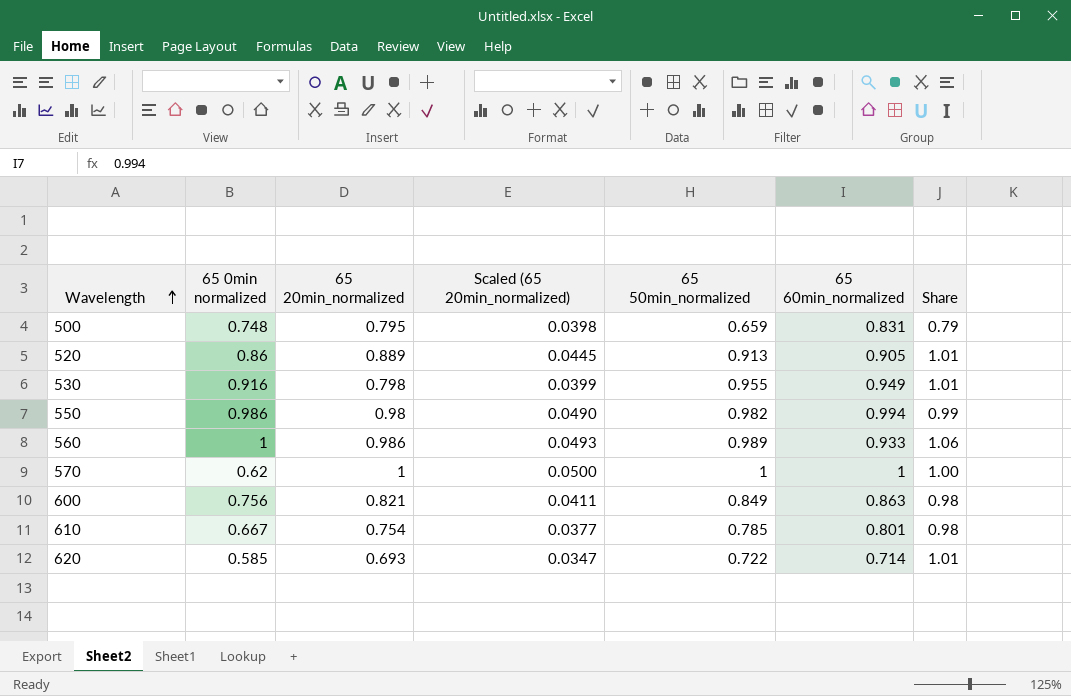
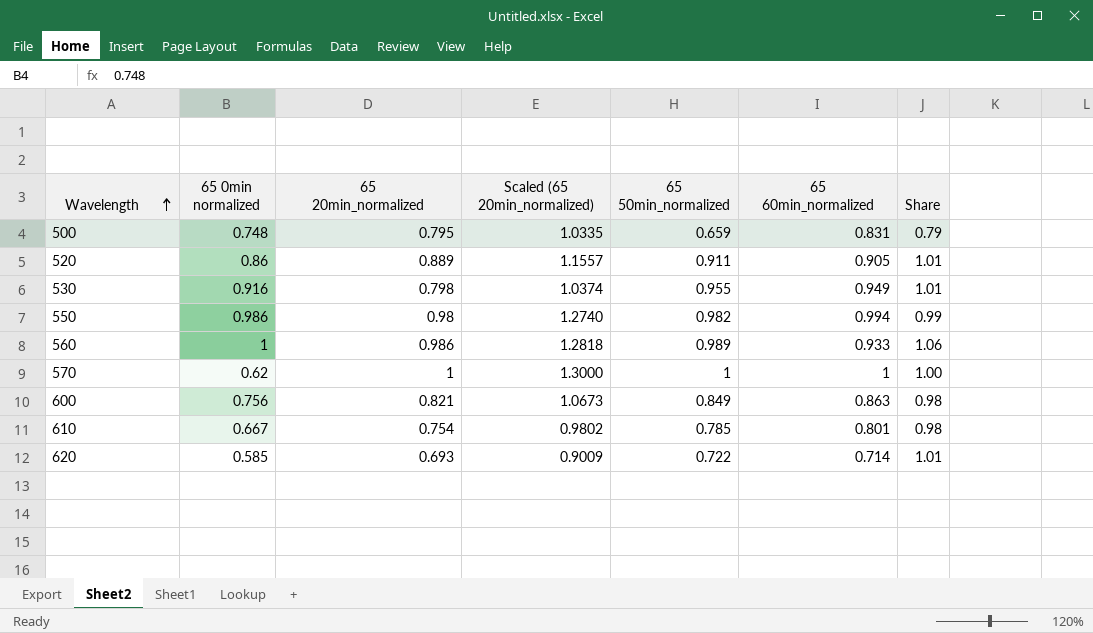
column Scaled (65 20min_normalized) | formula: [65 20min_normalized] * 0.05 -> [65 20min_normalized] * 1.3
520 | 65 50min_normalized: 0.913 -> 0.911

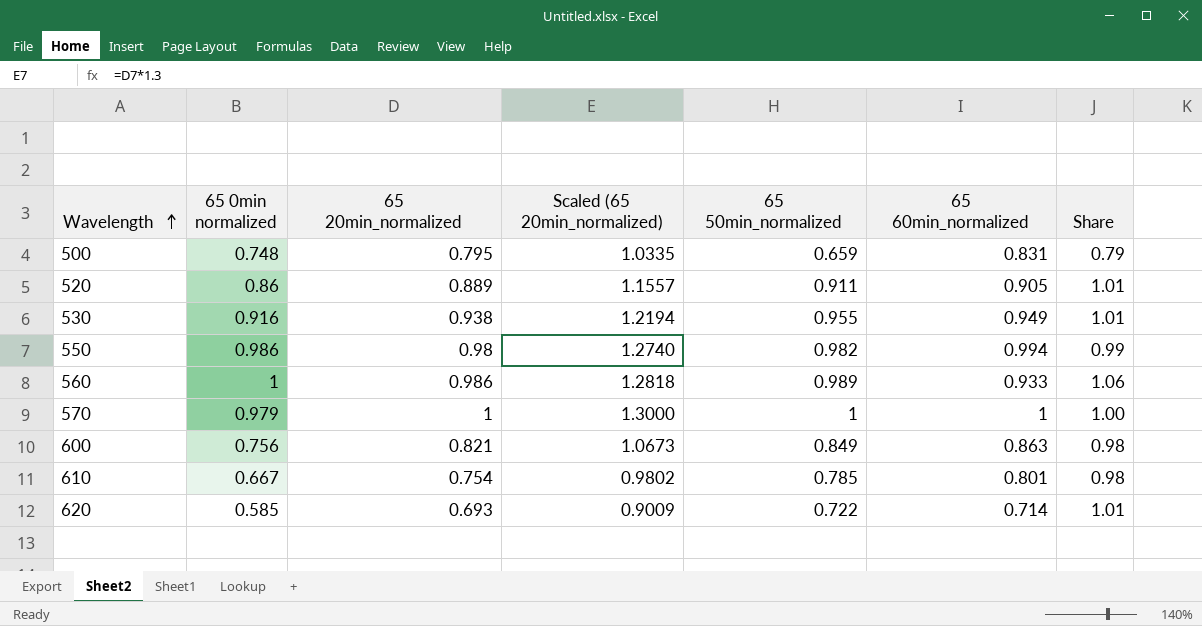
530 | 65 20min_normalized: 0.798 -> 0.938
530 | Scaled (65 20min_normalized): 1.0374 -> 1.2194
570 | 65 0min normalized: 0.62 -> 0.979

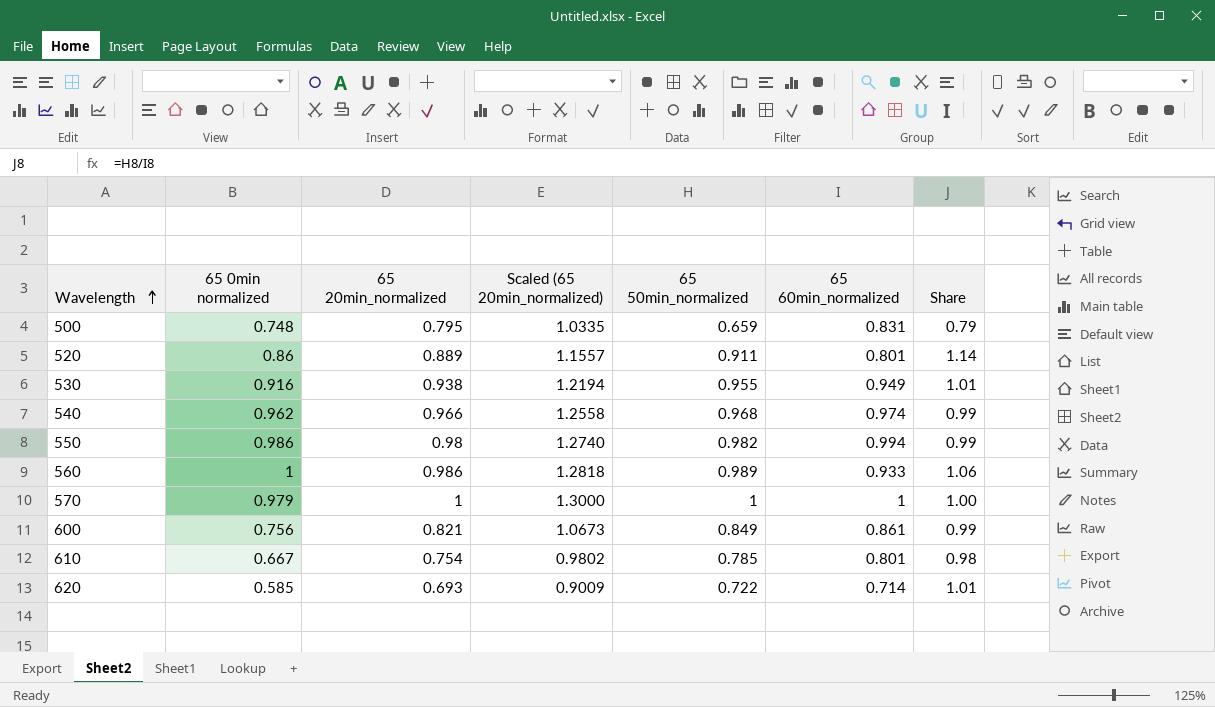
520 | 65 60min_normalized: 0.905 -> 0.801
520 | Share: 1.01 -> 1.14
row 540: none -> 0.962 | 0.966 | 1.2558 | 0.968 | 0.974 | 0.99
600 | 65 60min_normalized: 0.863 -> 0.861
600 | Share: 0.98 -> 0.99

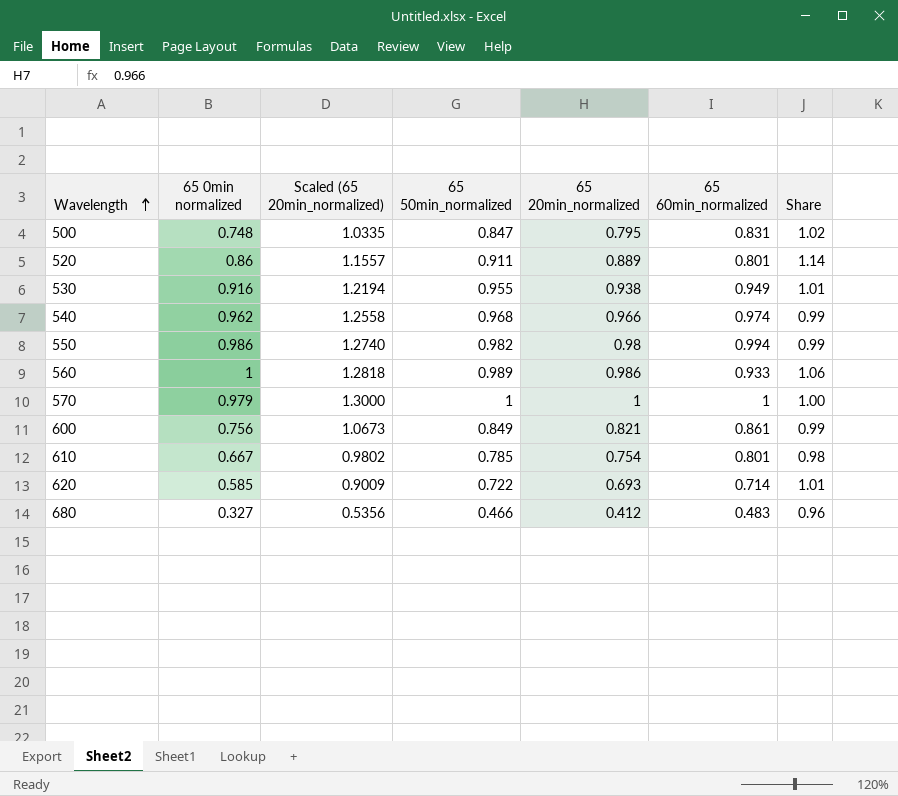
column 65 20min_normalized | position: 3 -> 5
500 | 65 50min_normalized: 0.659 -> 0.847
500 | Share: 0.79 -> 1.02
row 680: none -> 0.327 | 0.5356 | 0.466 | 0.412 | 0.483 | 0.96

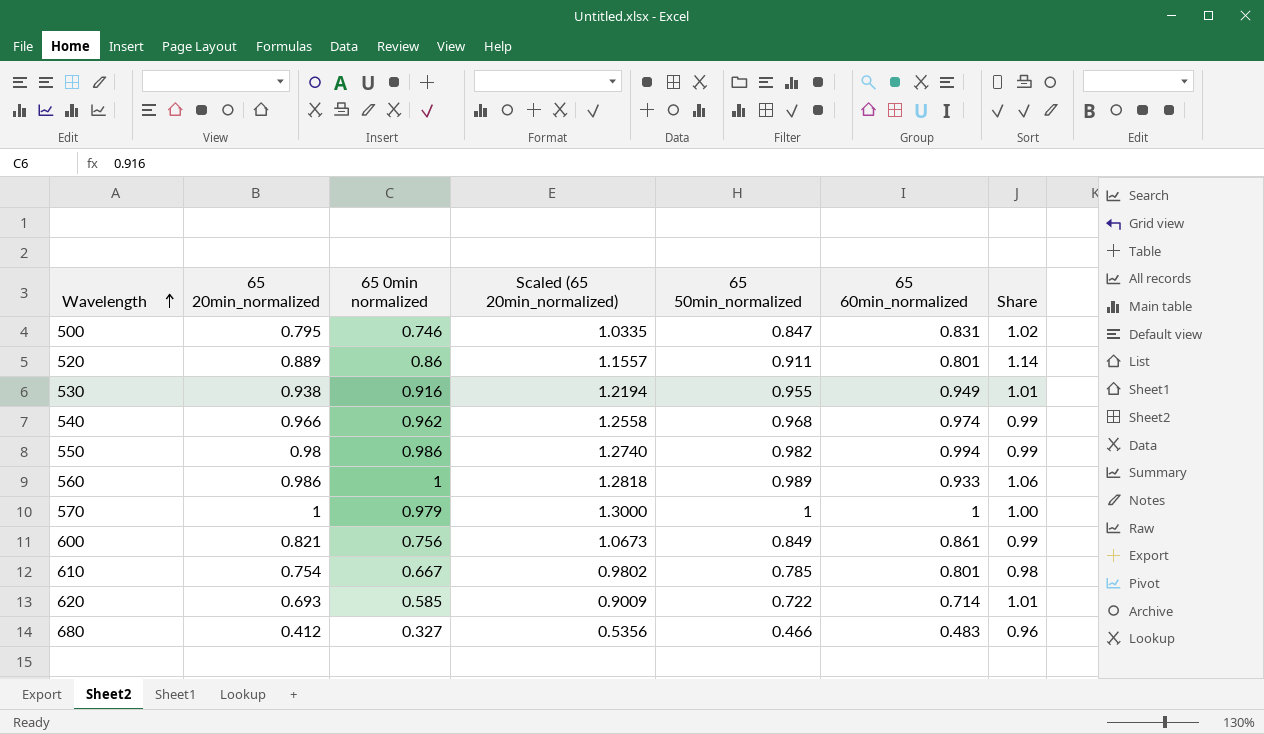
column 65 20min_normalized | position: 5 -> 2
500 | 65 0min normalized: 0.748 -> 0.746

